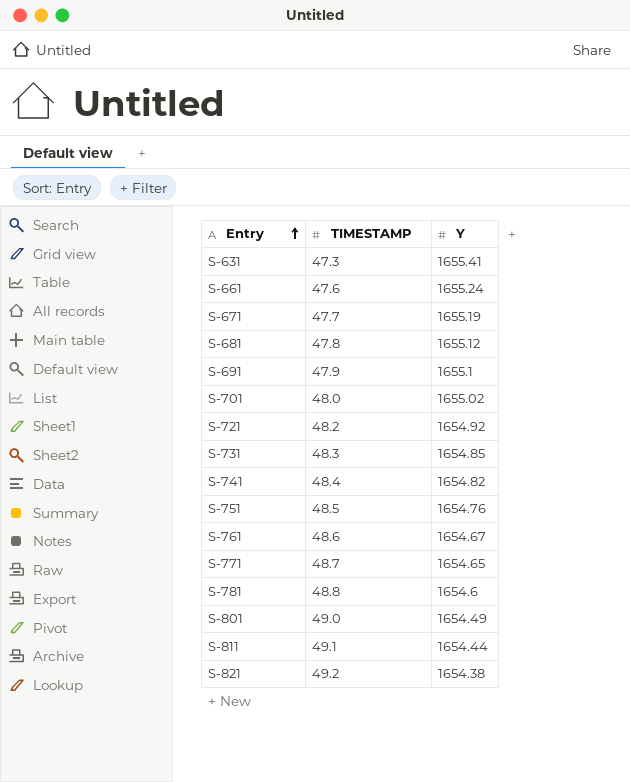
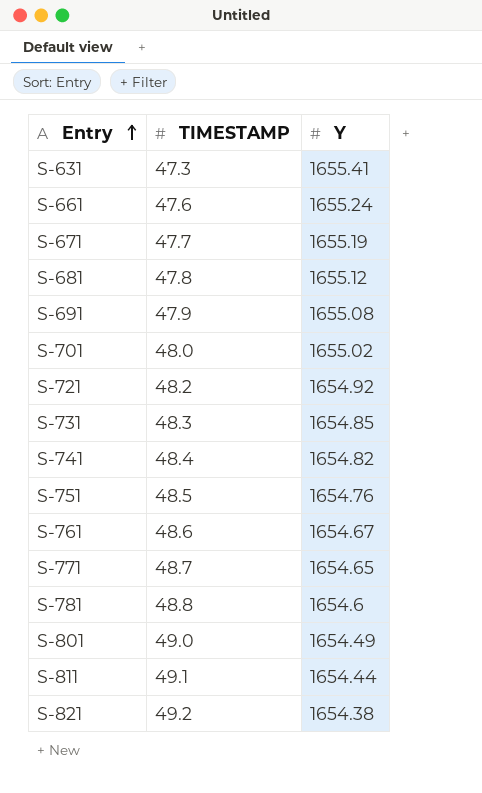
S-691 | Y: 1655.1 -> 1655.08

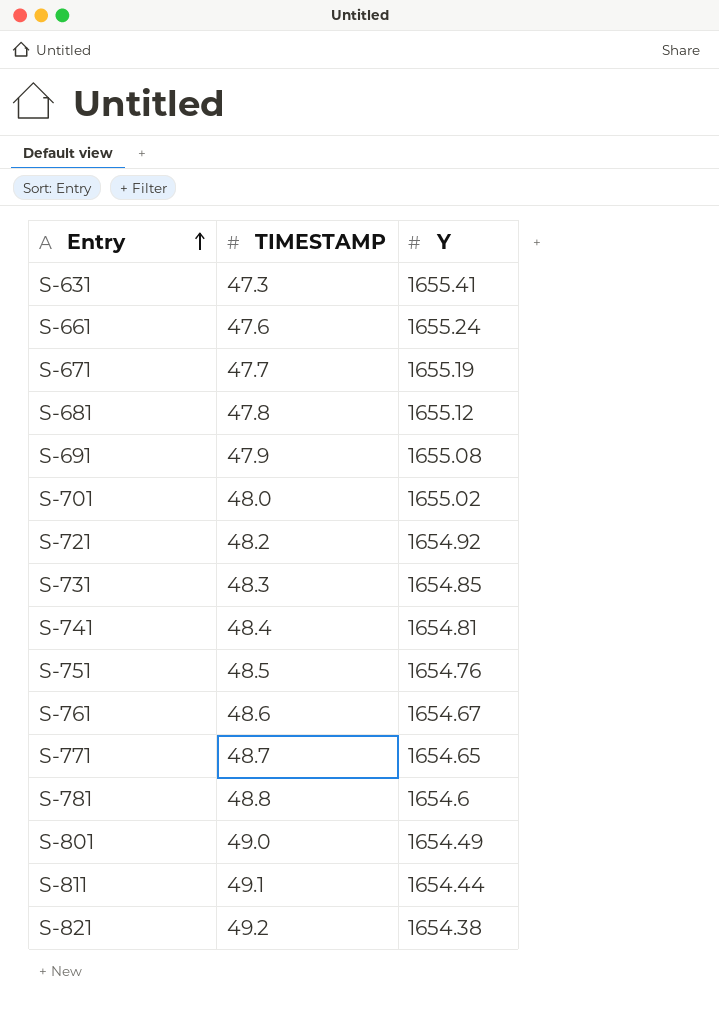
S-741 | Y: 1654.82 -> 1654.81

